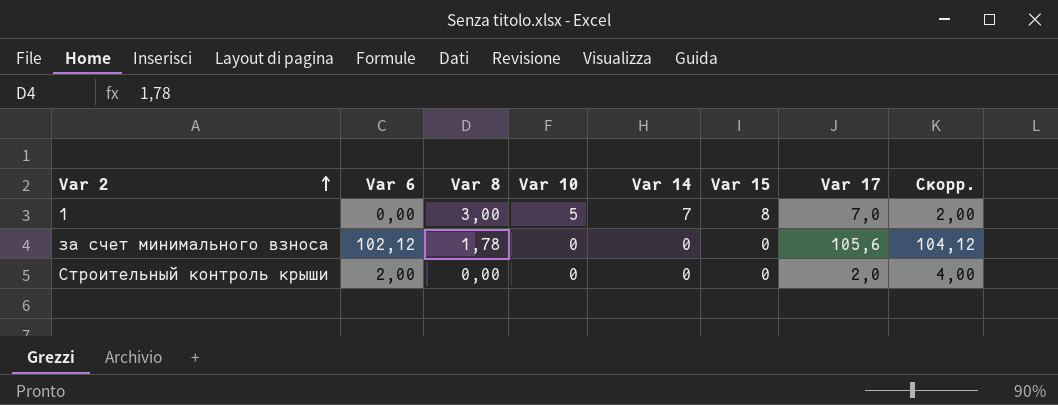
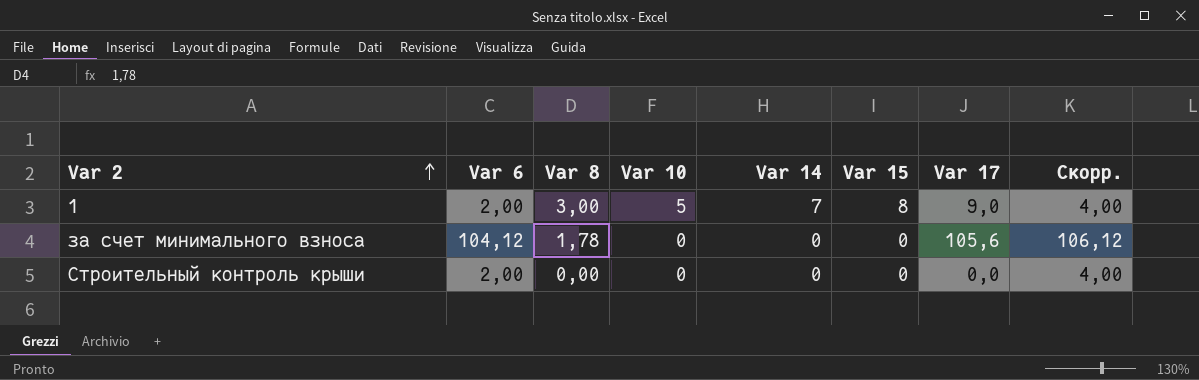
1 | Var 6: 0,00 -> 2,00
1 | Var 17: 7,0 -> 9,0
1 | Скорр.: 2,00 -> 4,00
за счет минимального взноса | Var 6: 102,12 -> 104,12
за счет минимального взноса | Скорр.: 104,12 -> 106,12
Строительный контроль крыши | Var 17: 2,0 -> 0,0

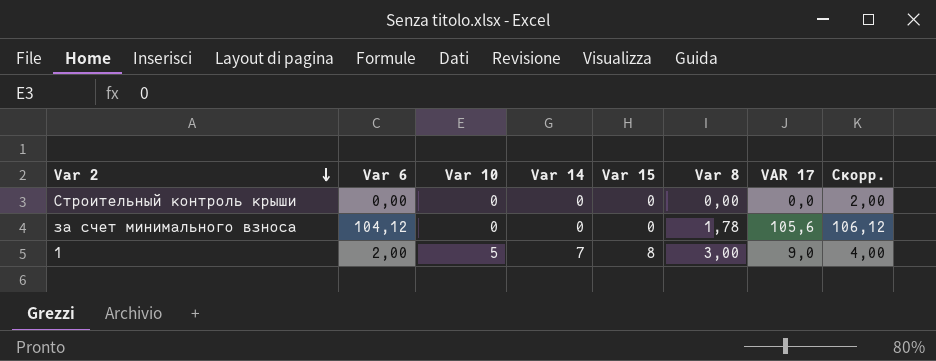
row order: Var 2 ascending -> Var 2 descending
column Var 8 | position: 3 -> 6
column name: Var 17 -> VAR 17
Строительный контроль крыши | Var 6: 2,00 -> 0,00
Строительный контроль крыши | Скорр.: 4,00 -> 2,00

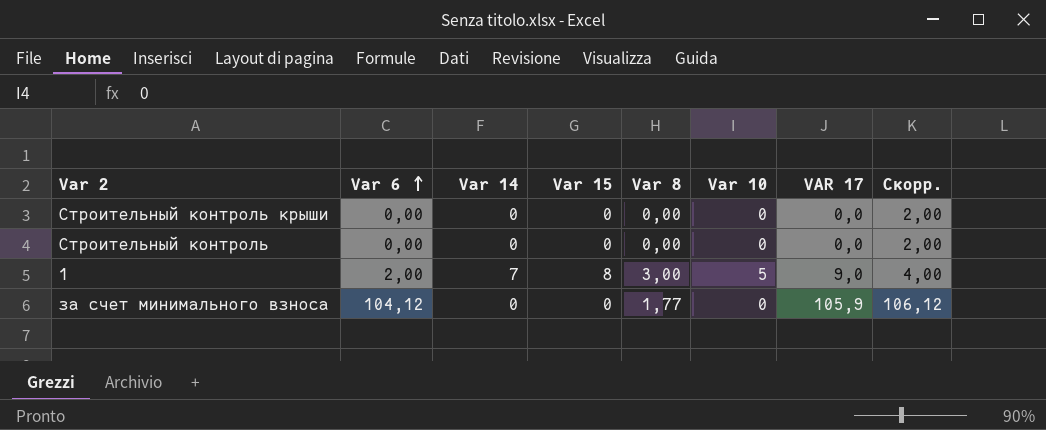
row order: Var 2 descending -> Var 6 ascending
column Var 10 | position: 3 -> 6
row Строительный контроль: none -> 0,00 | 0 | 0 | 0,00 | 0 | 0,0 | 2,00
за счет минимального взноса | Var 8: 1,78 -> 1,77
за счет минимального взноса | VAR 17: 105,6 -> 105,9

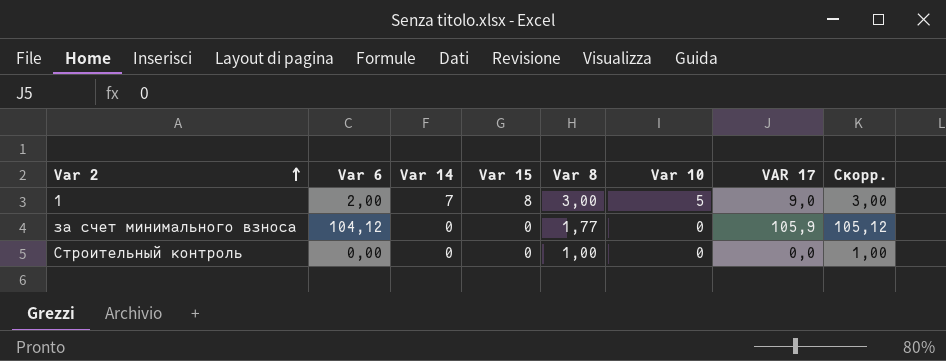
row order: Var 6 ascending -> Var 2 ascending
column Скорр. | formula: [Var 6] + 2 -> [Var 6] + 1
row Строительный контроль крыши: 0,00 | 0 | 0 | 0,00 | 0 | 0,0 | 2,00 -> none
Строительный контроль | Var 8: 0,00 -> 1,00

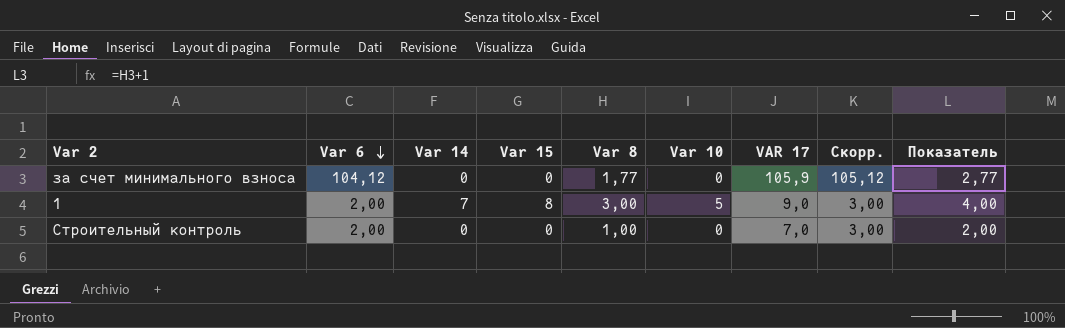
row order: Var 2 ascending -> Var 6 descending
column Показатель | formula: none -> [Var 8] + 1
Строительный контроль | Var 6: 0,00 -> 2,00
Строительный контроль | VAR 17: 0,0 -> 7,0
Строительный контроль | Скорр.: 1,00 -> 3,00

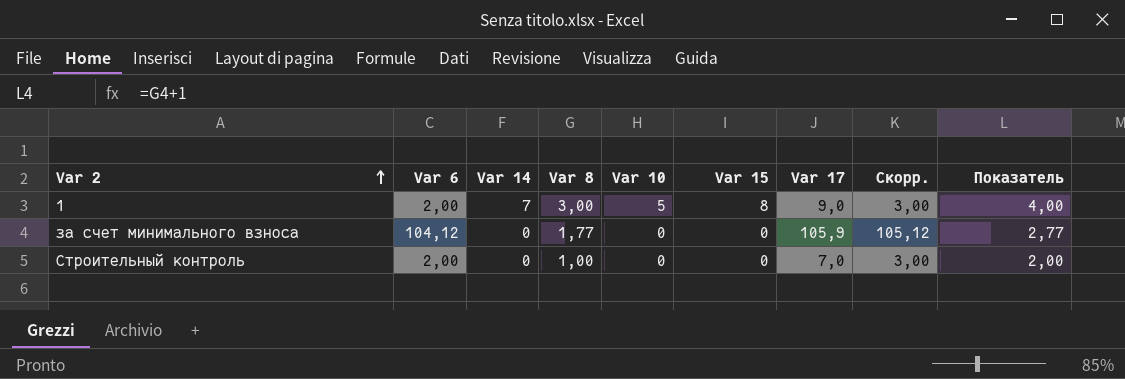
row order: Var 6 descending -> Var 2 ascending
column Var 15 | position: 4 -> 6
column name: VAR 17 -> Var 17

